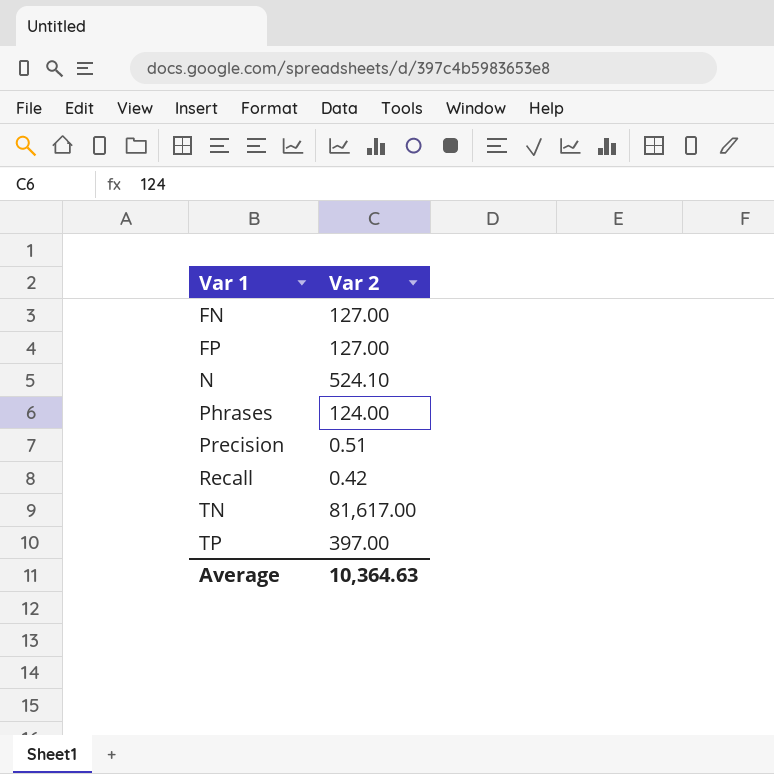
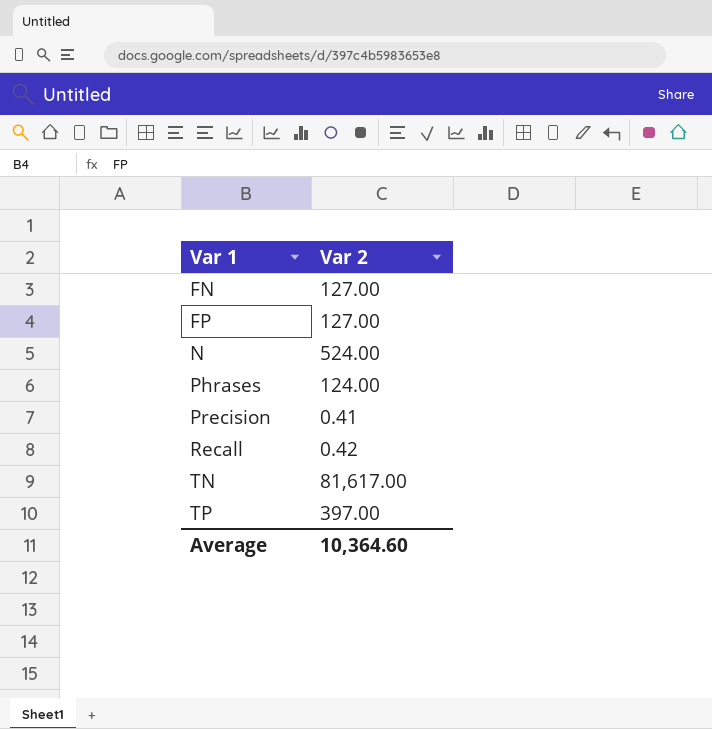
N | Var 2: 524.10 -> 524.00
Precision | Var 2: 0.51 -> 0.41
Average | Var 2: 10,364.63 -> 10,364.60

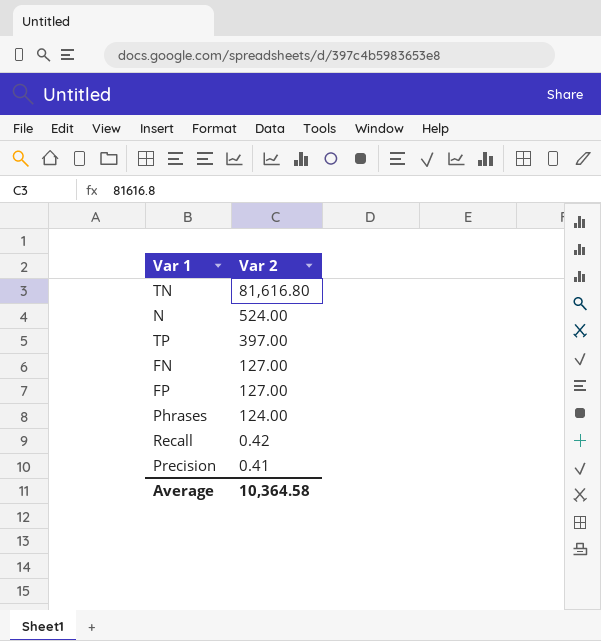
row order: Var 1 ascending -> Var 2 descending
TN | Var 2: 81,617.00 -> 81,616.80
Average | Var 2: 10,364.60 -> 10,364.58

